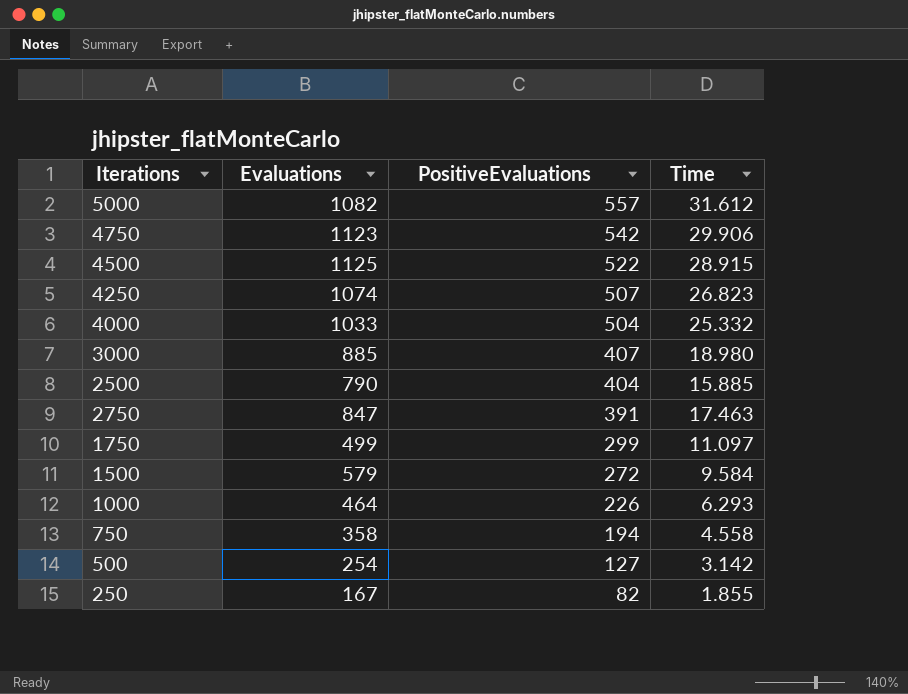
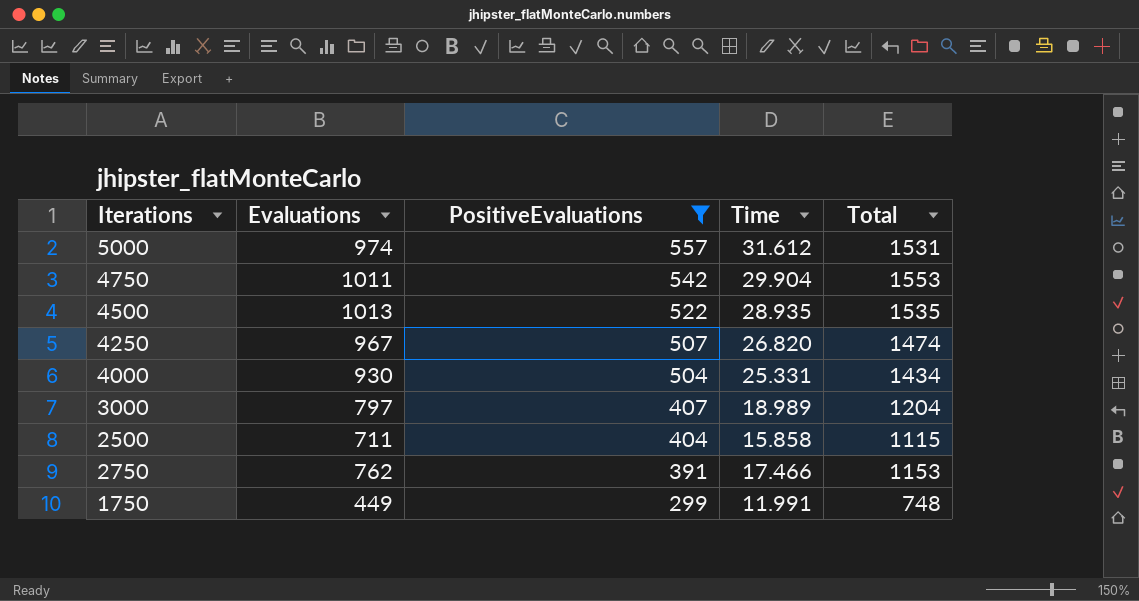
filter: none -> PositiveEvaluations >= 299
column Total | formula: none -> [Evaluations] + [PositiveEvaluations]
5000 | Evaluations: 1082 -> 974
4750 | Evaluations: 1123 -> 1011
4750 | Time: 29.906 -> 29.904
4500 | Evaluations: 1125 -> 1013
4500 | Time: 28.915 -> 28.935
4250 | Evaluations: 1074 -> 967
4250 | Time: 26.823 -> 26.820
4000 | Evaluations: 1033 -> 930
4000 | Time: 25.332 -> 25.331
3000 | Evaluations: 885 -> 797
3000 | Time: 18.980 -> 18.989
2500 | Evaluations: 790 -> 711
2500 | Time: 15.885 -> 15.858
2750 | Evaluations: 847 -> 762
2750 | Time: 17.463 -> 17.466
1750 | Evaluations: 499 -> 449
1750 | Time: 11.097 -> 11.991

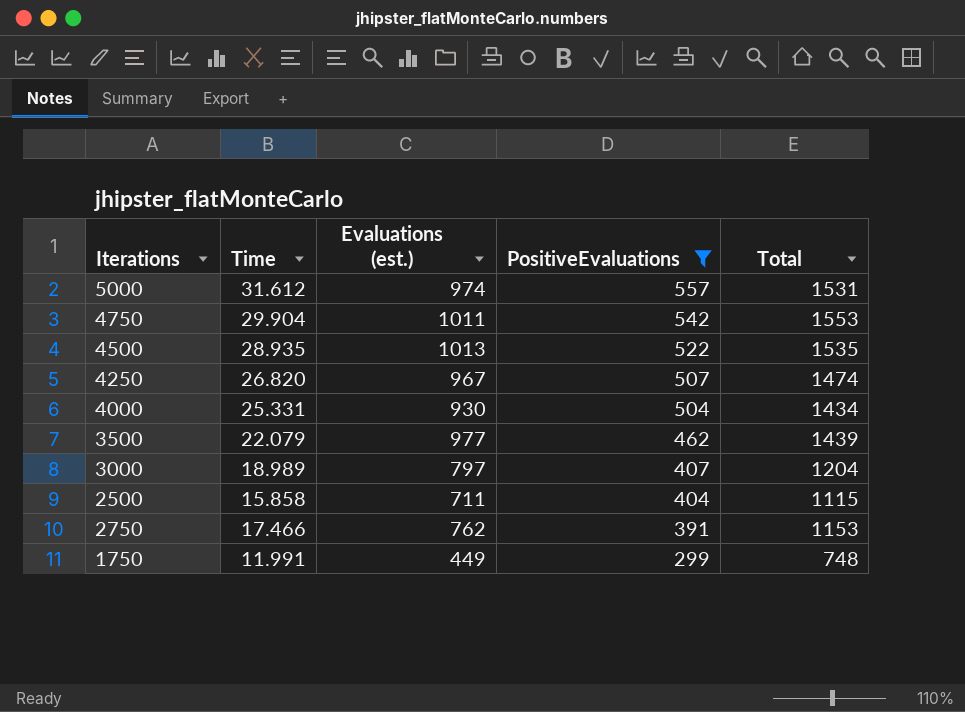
column Time | position: 4 -> 2
column name: Evaluations -> Evaluations (est.)
row 3500: none -> 22.079 | 977 | 462 | 1439

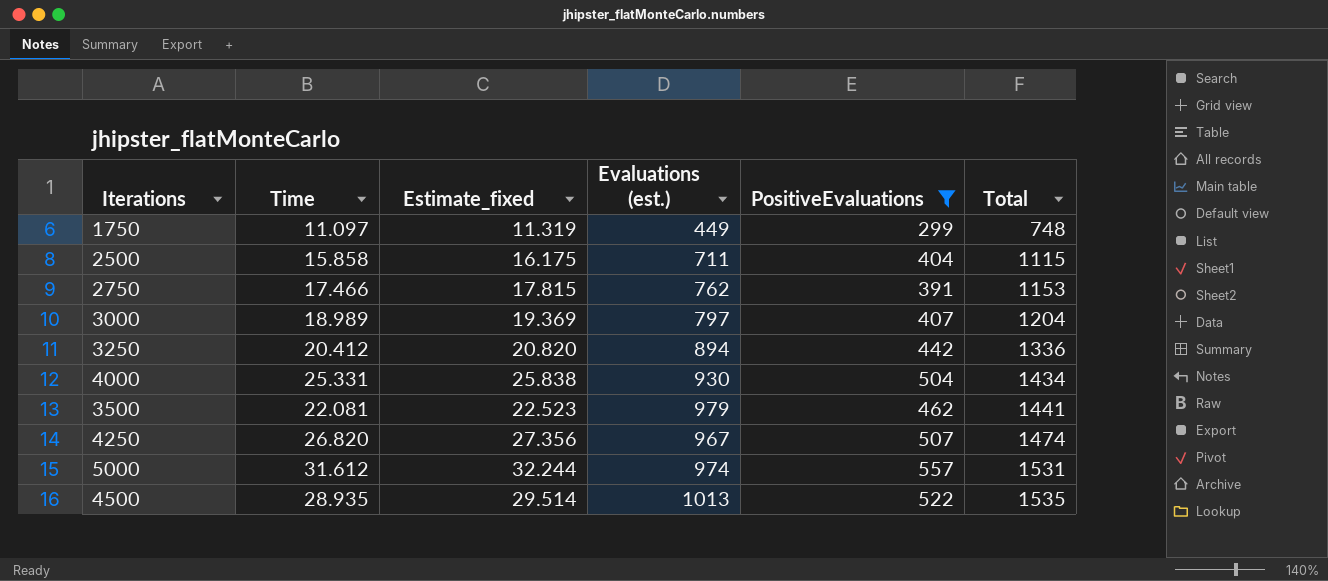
row order: PositiveEvaluations descending -> Total ascending
column Estimate_fixed | formula: none -> [Time] * 1.02
row 4750: 29.904 | 1011 | 542 | 1553 -> none
1750 | Time: 11.991 -> 11.097
row 3250: none -> 20.412 | 20.820 | 894 | 442 | 1336
3500 | Time: 22.079 -> 22.081
3500 | Evaluations (est.): 977 -> 979
3500 | Total: 1439 -> 1441

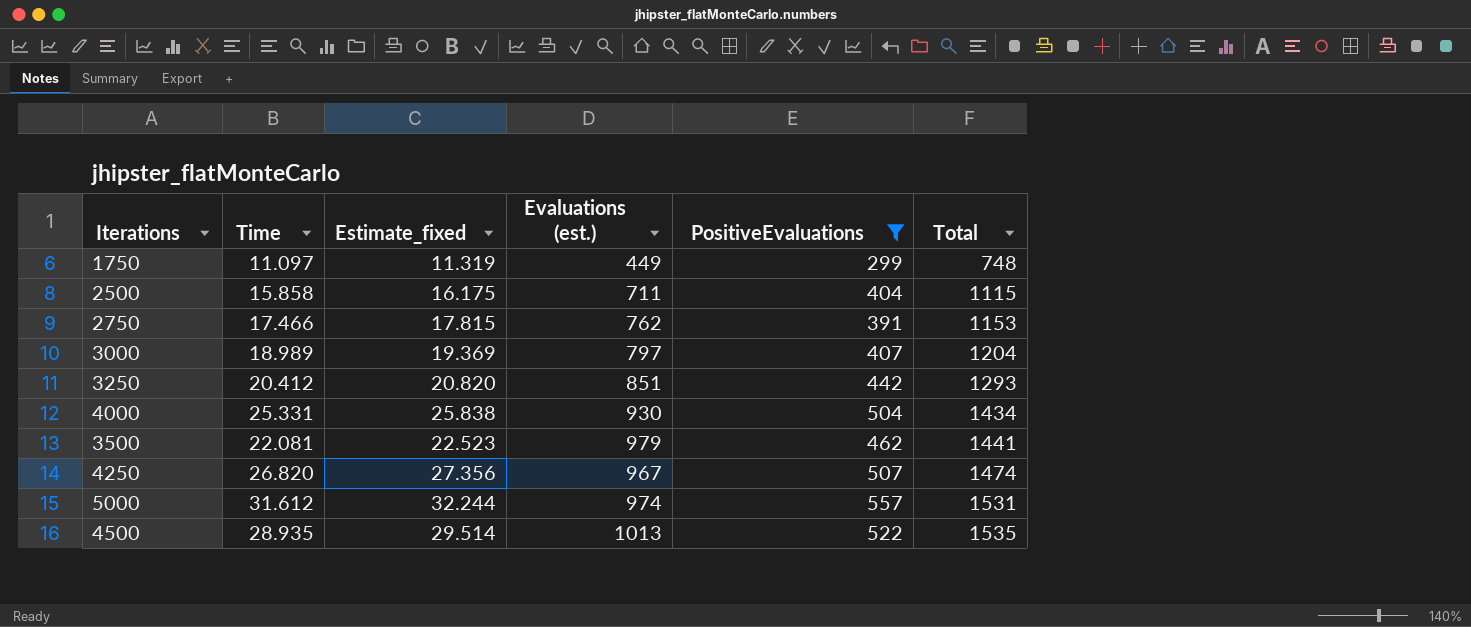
3250 | Evaluations (est.): 894 -> 851
3250 | Total: 1336 -> 1293

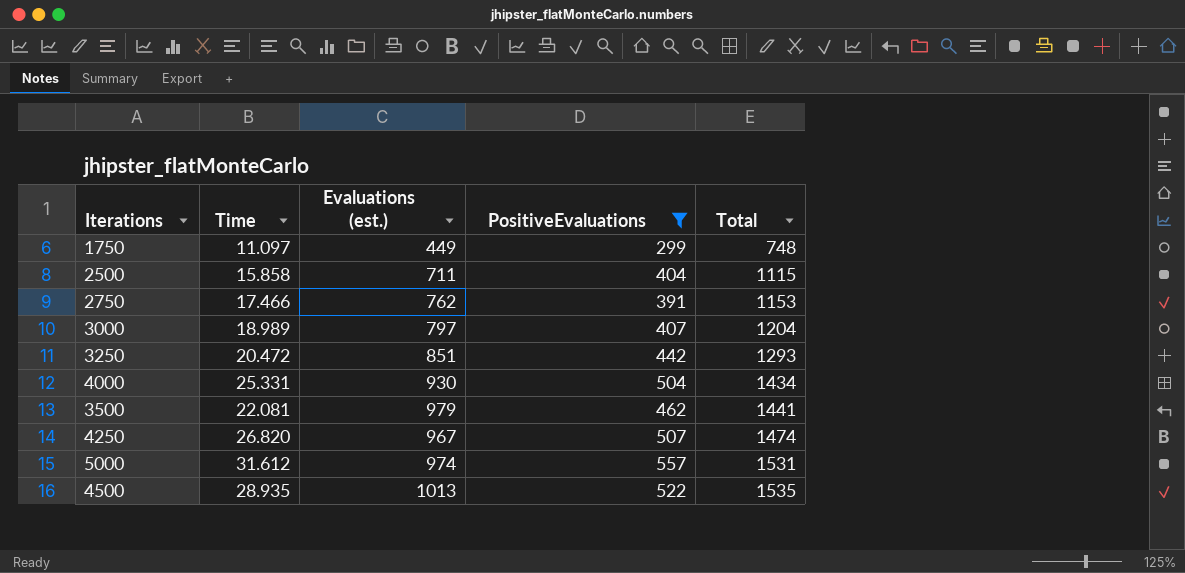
column Estimate_fixed | formula: [Time] * 1.02 -> none
3250 | Time: 20.412 -> 20.472

